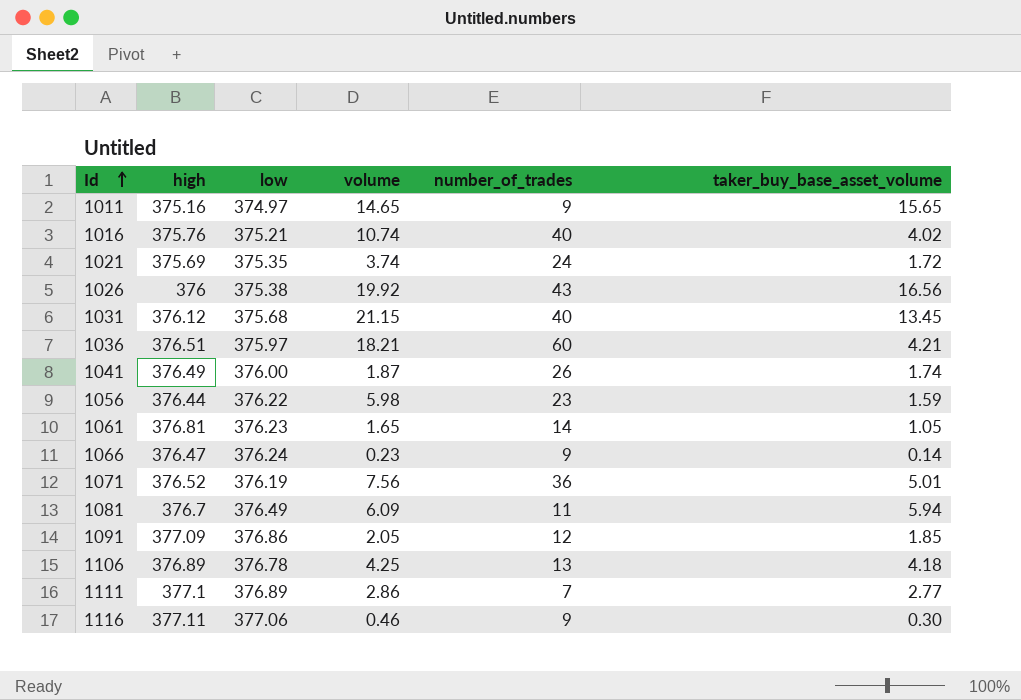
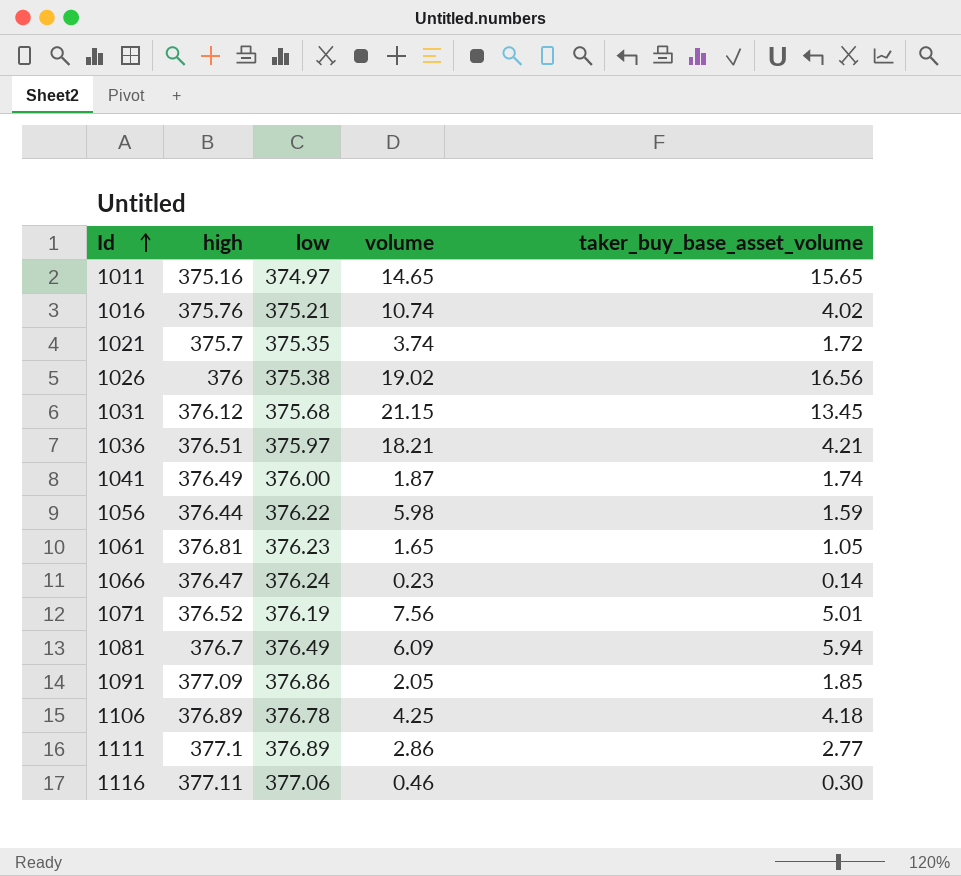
column number_of_trades | position: 5 -> none
1021 | high: 375.69 -> 375.7
1026 | volume: 19.92 -> 19.02

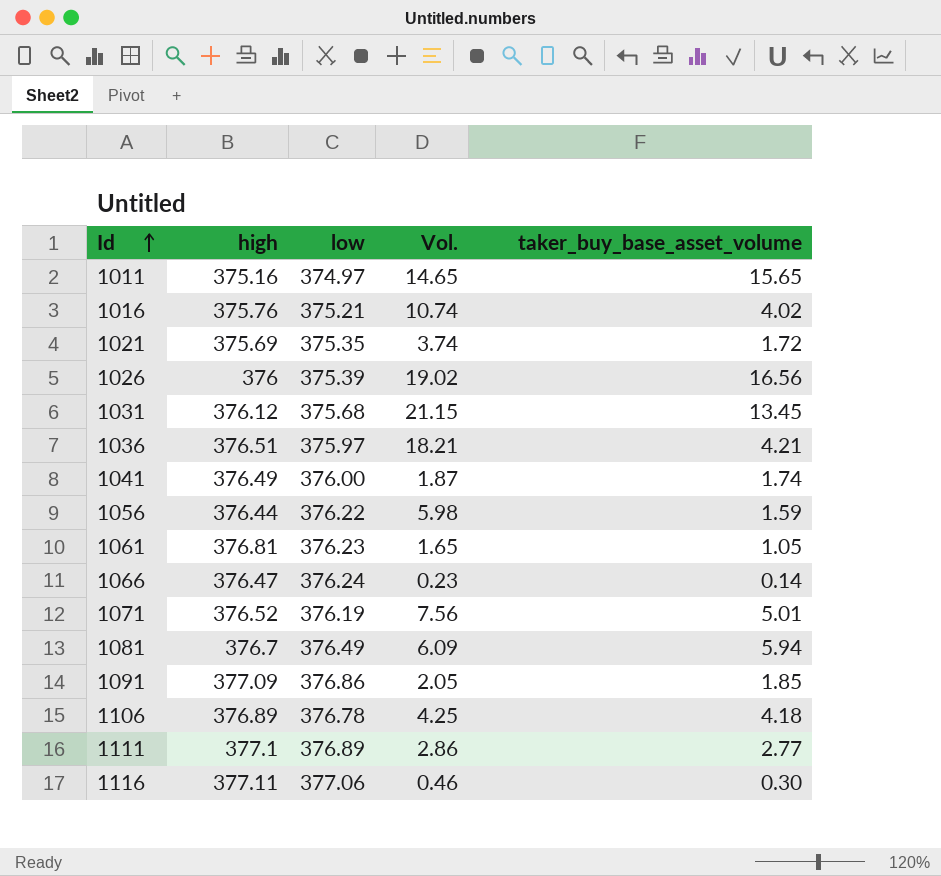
column name: volume -> Vol.
1021 | high: 375.7 -> 375.69
1026 | low: 375.38 -> 375.39

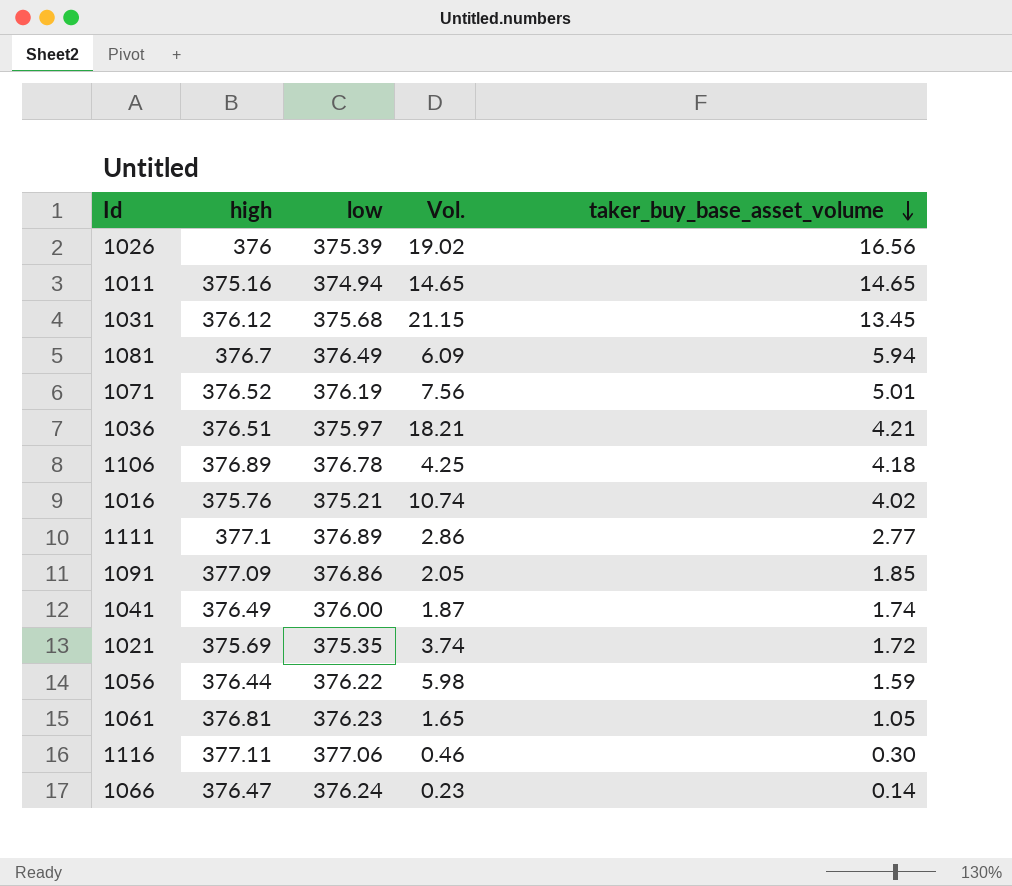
row order: Id ascending -> taker_buy_base_asset_volume descending
1011 | low: 374.97 -> 374.94
1011 | taker_buy_base_asset_volume: 15.65 -> 14.65

